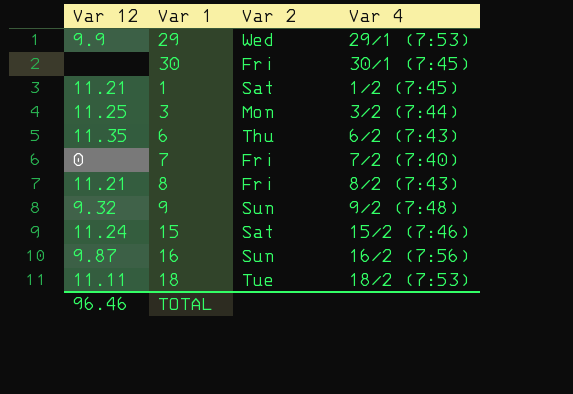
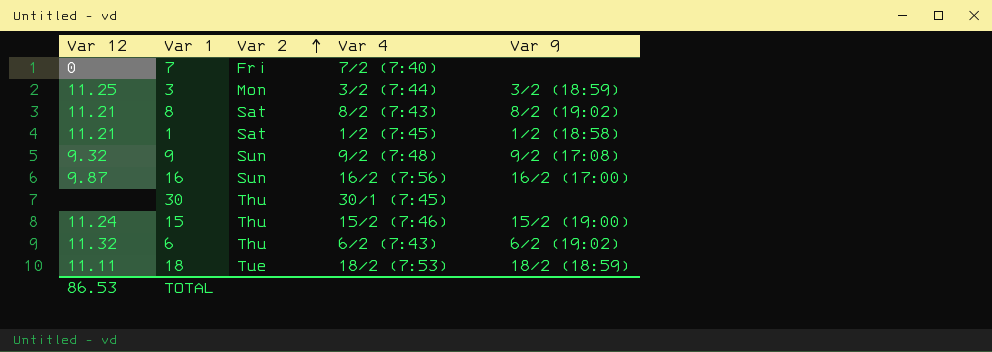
row order: none -> Var 2 ascending
column Var 9 | position: none -> 5
row 29: 9.9 | Wed | 29/1 (7:53) -> none
8 | Var 2: Fri -> Sat
30 | Var 2: Fri -> Thu
15 | Var 2: Sat -> Thu
6 | Var 12: 11.35 -> 11.32
TOTAL | Var 12: 96.46 -> 86.53

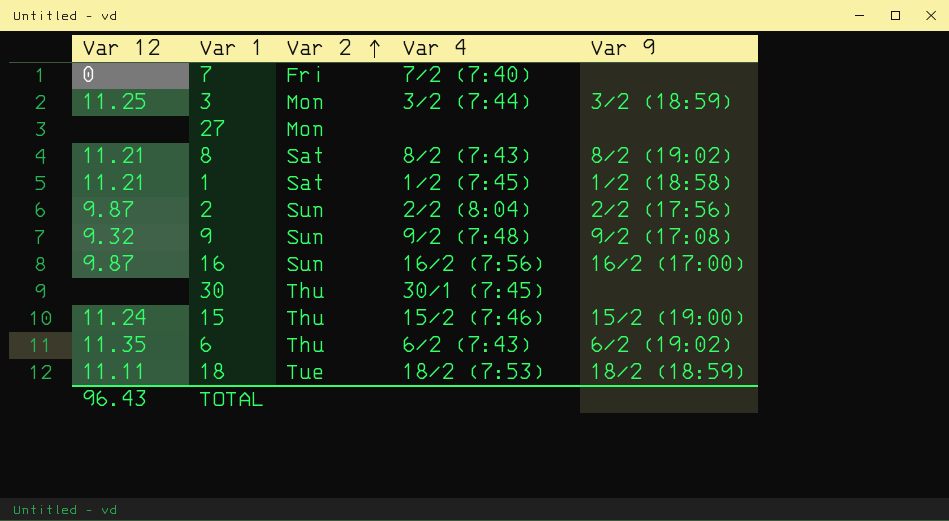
row 27: none -> none | Mon | none | none
row 2: none -> 9.87 | Sun | 2/2 (8:04) | 2/2 (17:56)
6 | Var 12: 11.32 -> 11.35
TOTAL | Var 12: 86.53 -> 96.43

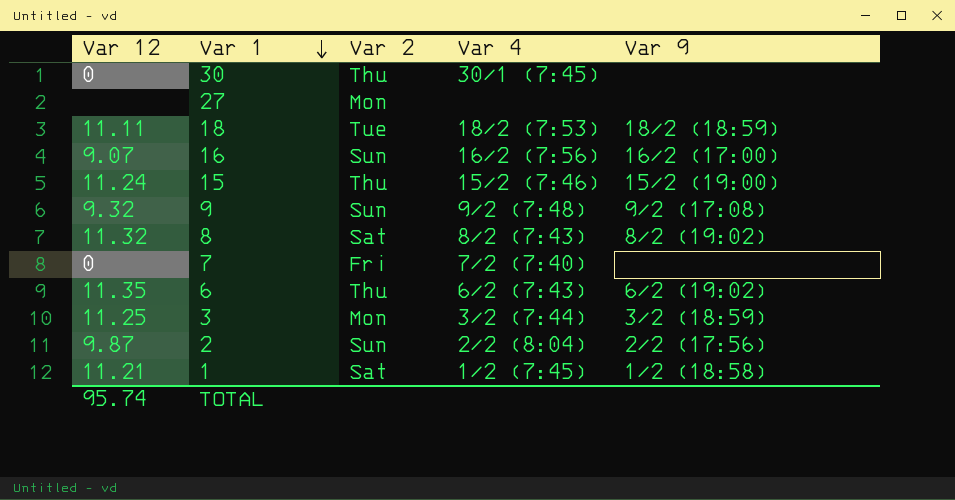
row order: Var 2 ascending -> Var 1 descending
30 | Var 12: none -> 0
16 | Var 12: 9.87 -> 9.07
8 | Var 12: 11.21 -> 11.32
TOTAL | Var 12: 96.43 -> 95.74

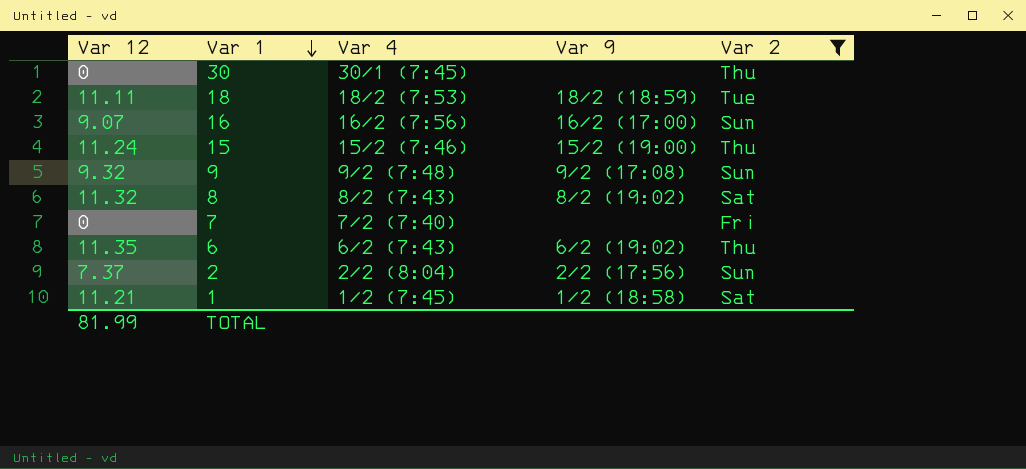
filter: none -> Var 2 != Mon
column Var 2 | position: 3 -> 5
2 | Var 12: 9.87 -> 7.37
TOTAL | Var 12: 95.74 -> 81.99

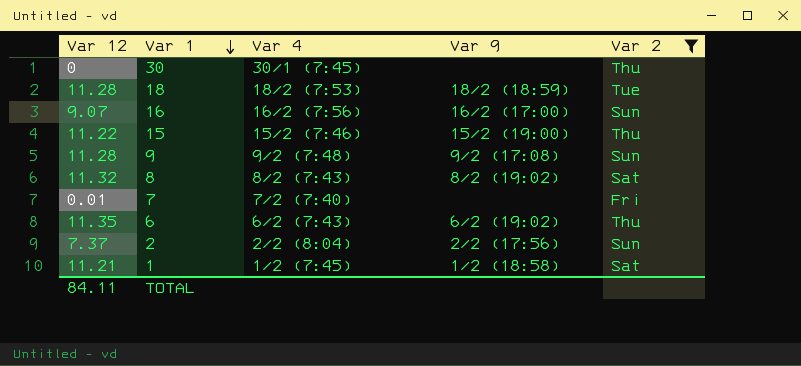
18 | Var 12: 11.11 -> 11.28
15 | Var 12: 11.24 -> 11.22
9 | Var 12: 9.32 -> 11.28
7 | Var 12: 0 -> 0.01
TOTAL | Var 12: 81.99 -> 84.11

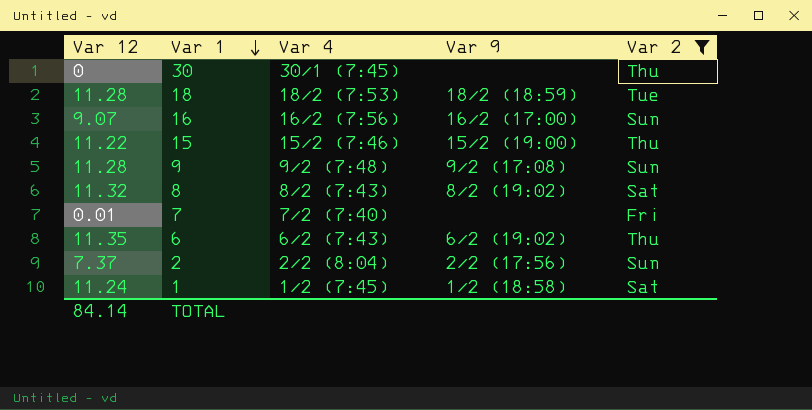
1 | Var 12: 11.21 -> 11.24
TOTAL | Var 12: 84.11 -> 84.14

